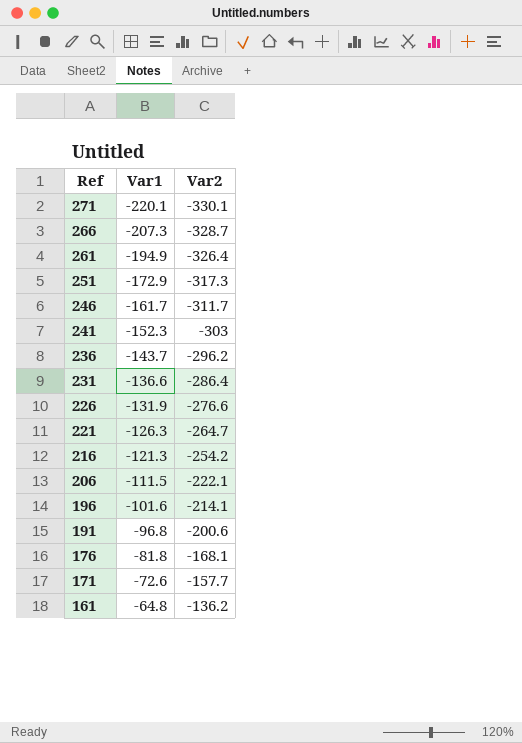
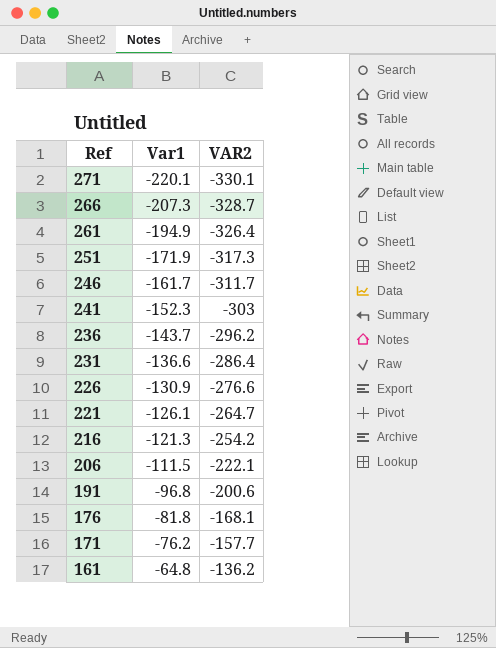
column name: Var2 -> VAR2
row 196: -101.6 | -214.1 -> none
251 | Var1: -172.9 -> -171.9
226 | Var1: -131.9 -> -130.9
221 | Var1: -126.3 -> -126.1
171 | Var1: -72.6 -> -76.2

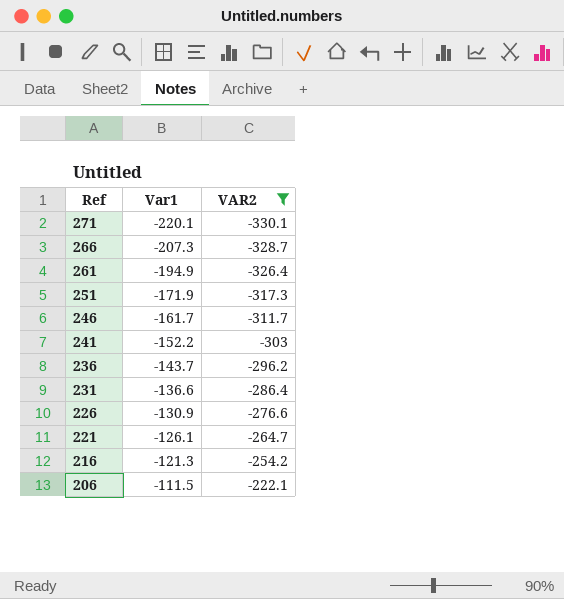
filter: none -> VAR2 <= -222.1
241 | Var1: -152.3 -> -152.2

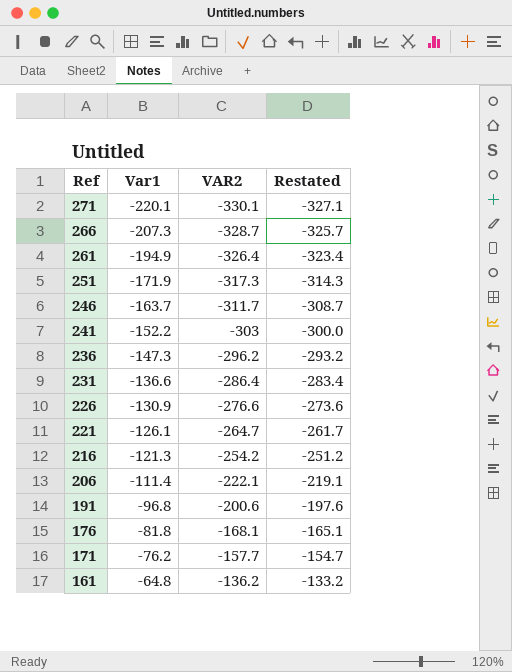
filter: VAR2 <= -222.1 -> none
column Restated | formula: none -> [VAR2] + 3
246 | Var1: -161.7 -> -163.7
236 | Var1: -143.7 -> -147.3
206 | Var1: -111.5 -> -111.4

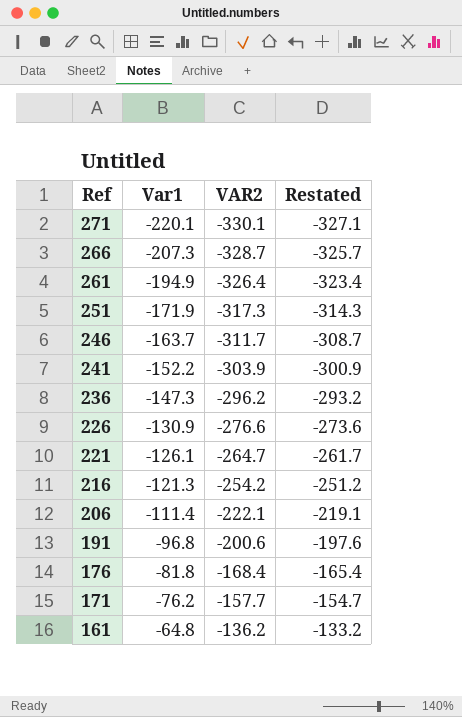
row 231: -136.6 | -286.4 | -283.4 -> none
241 | VAR2: -303 -> -303.9
241 | Restated: -300.0 -> -300.9
176 | VAR2: -168.1 -> -168.4
176 | Restated: -165.1 -> -165.4

